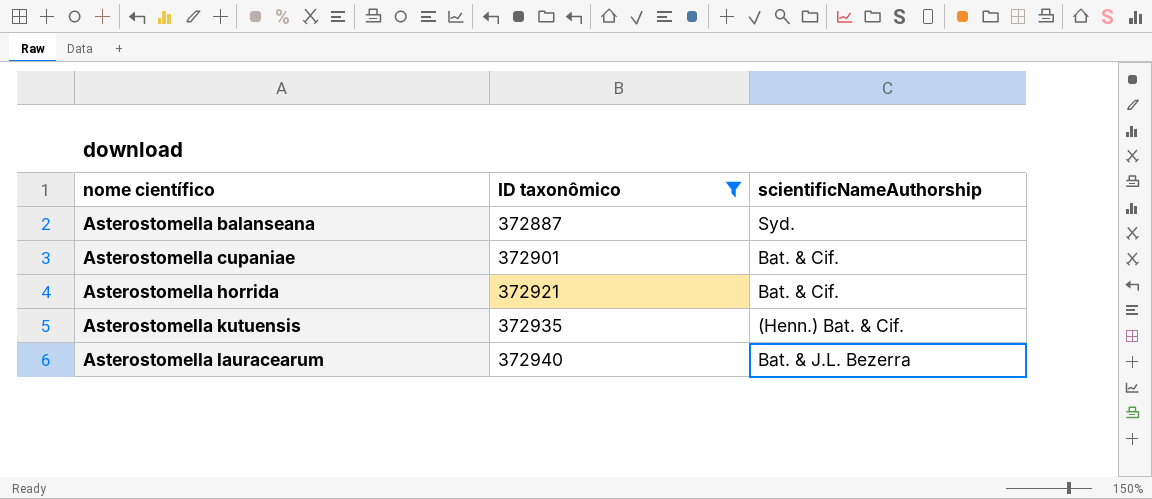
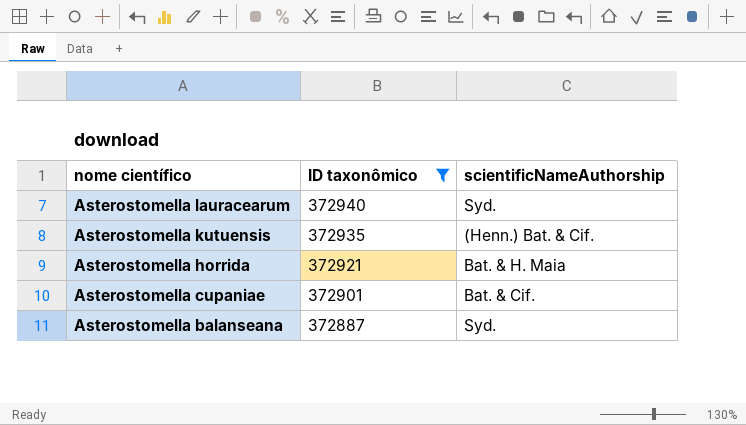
row order: nome científico ascending -> nome científico descending
Asterostomella lauracearum | scientificNameAuthorship: Bat. & J.L. Bezerra -> Syd.
Asterostomella horrida | scientificNameAuthorship: Bat. & Cif. -> Bat. & H. Maia

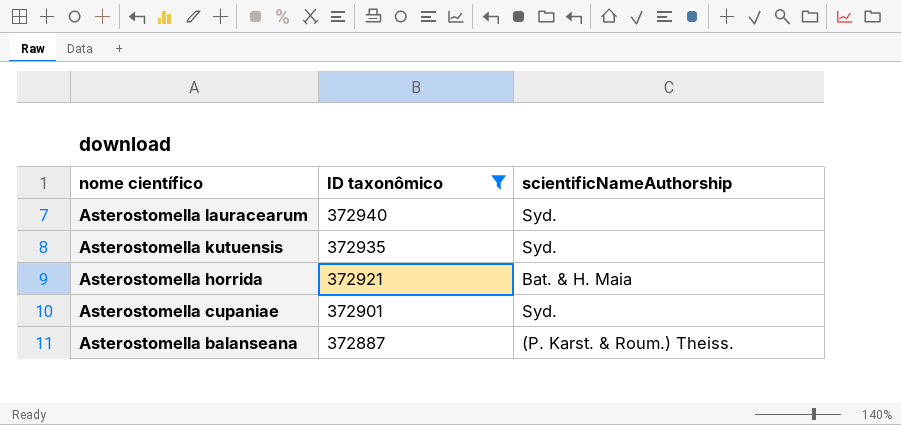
Asterostomella kutuensis | scientificNameAuthorship: (Henn.) Bat. & Cif. -> Syd.
Asterostomella cupaniae | scientificNameAuthorship: Bat. & Cif. -> Syd.
Asterostomella balanseana | scientificNameAuthorship: Syd. -> (P. Karst. & Roum.) Theiss.

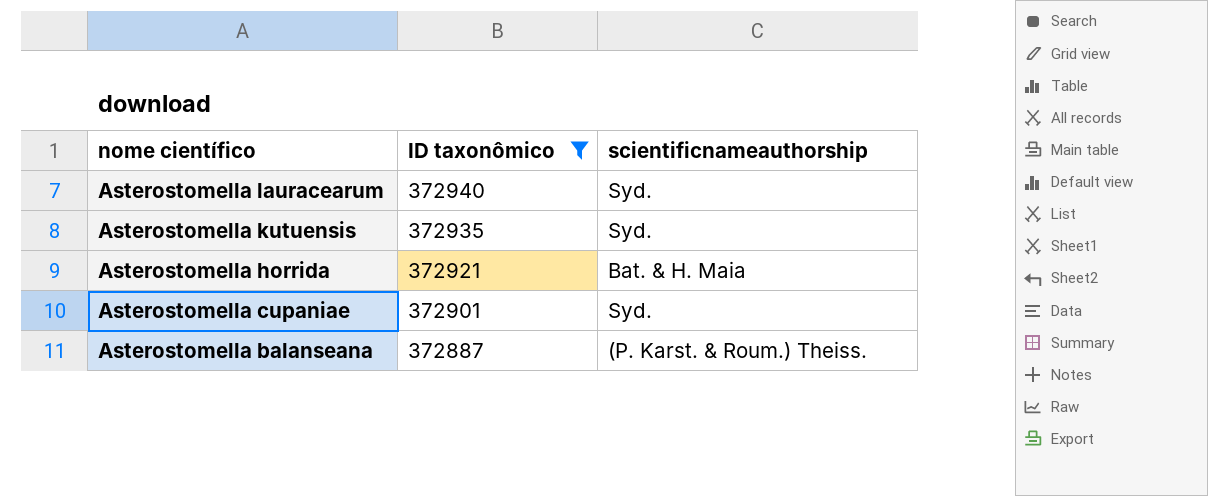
column name: scientificNameAuthorship -> scientificnameauthorship

